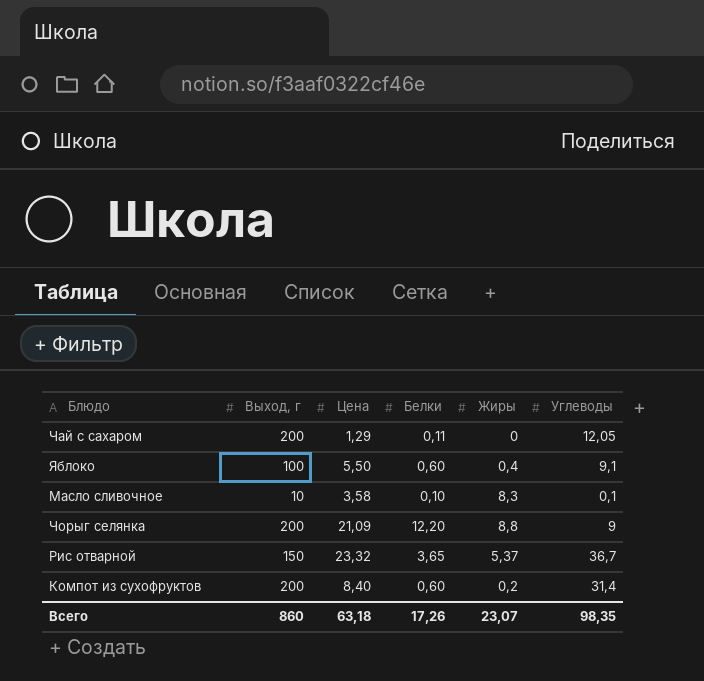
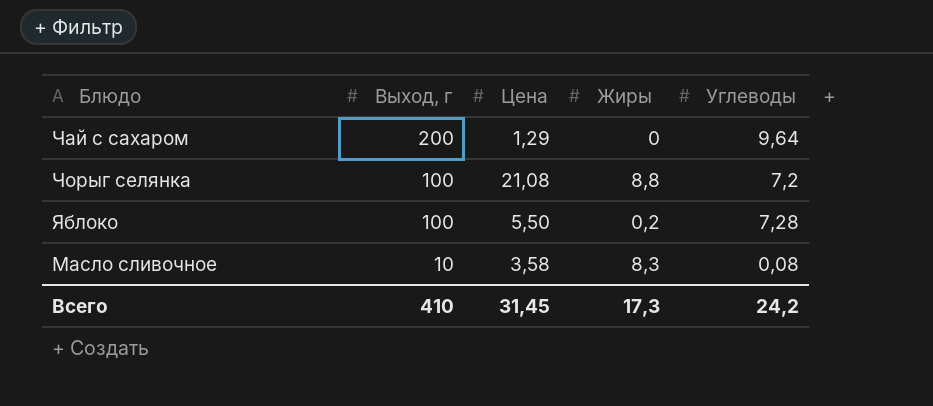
row order: none -> Выход, г descending
column Белки | position: 4 -> none
row Рис отварной: 150 | 23,32 | 3,65 | 5,37 | 36,7 -> none
row Компот из сухофруктов: 200 | 8,40 | 0,60 | 0,2 | 31,4 -> none
Чай с сахаром | Углеводы: 12,05 -> 9,64
Чорыг селянка | Выход, г: 200 -> 100
Чорыг селянка | Цена: 21,09 -> 21,08
Чорыг селянка | Углеводы: 9 -> 7,2
Яблоко | Жиры: 0,4 -> 0,2
Яблоко | Углеводы: 9,1 -> 7,28
Масло сливочное | Углеводы: 0,1 -> 0,08
Всего | Выход, г: 860 -> 410
Всего | Цена: 63,18 -> 31,45
Всего | Жиры: 23,07 -> 17,3
Всего | Углеводы: 98,35 -> 24,2

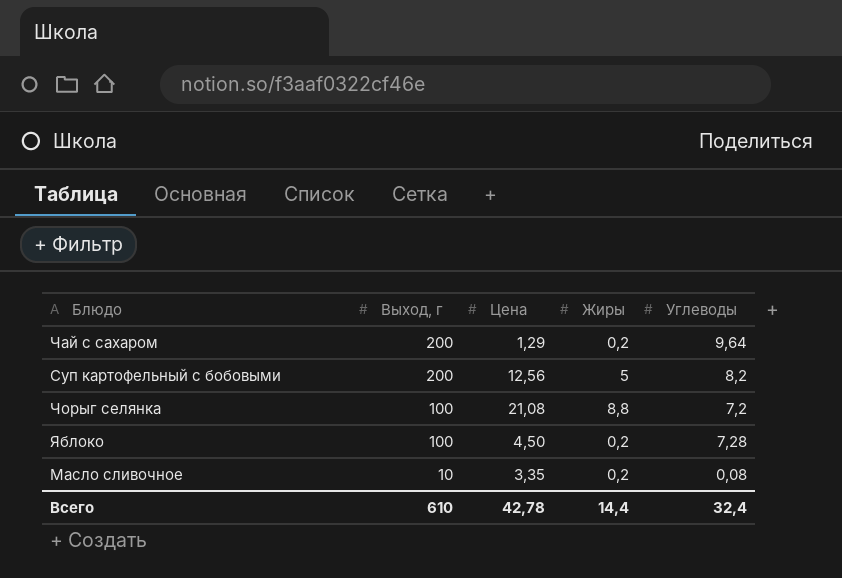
Чай с сахаром | Жиры: 0 -> 0,2
row Суп картофельный с бобовыми: none -> 200 | 12,56 | 5 | 8,2
Яблоко | Цена: 5,50 -> 4,50
Масло сливочное | Цена: 3,58 -> 3,35
Масло сливочное | Жиры: 8,3 -> 0,2
Всего | Выход, г: 410 -> 610
Всего | Цена: 31,45 -> 42,78
Всего | Жиры: 17,3 -> 14,4
Всего | Углеводы: 24,2 -> 32,4

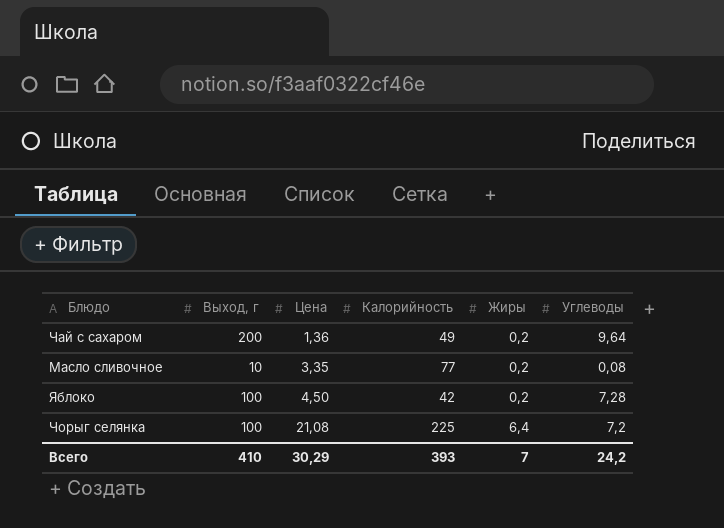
row order: Выход, г descending -> Цена ascending
column Калорийность | position: none -> 4
row Суп картофельный с бобовыми: 200 | 12,56 | 5 | 8,2 -> none
Чай с сахаром | Цена: 1,29 -> 1,36
Чорыг селянка | Жиры: 8,8 -> 6,4
Всего | Выход, г: 610 -> 410
Всего | Цена: 42,78 -> 30,29
Всего | Жиры: 14,4 -> 7
Всего | Углеводы: 32,4 -> 24,2

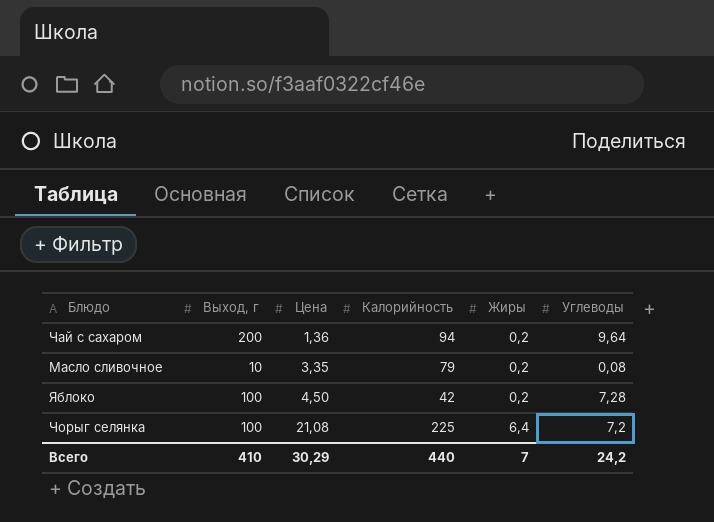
Чай с сахаром | Калорийность: 49 -> 94
Масло сливочное | Калорийность: 77 -> 79
Всего | Калорийность: 393 -> 440

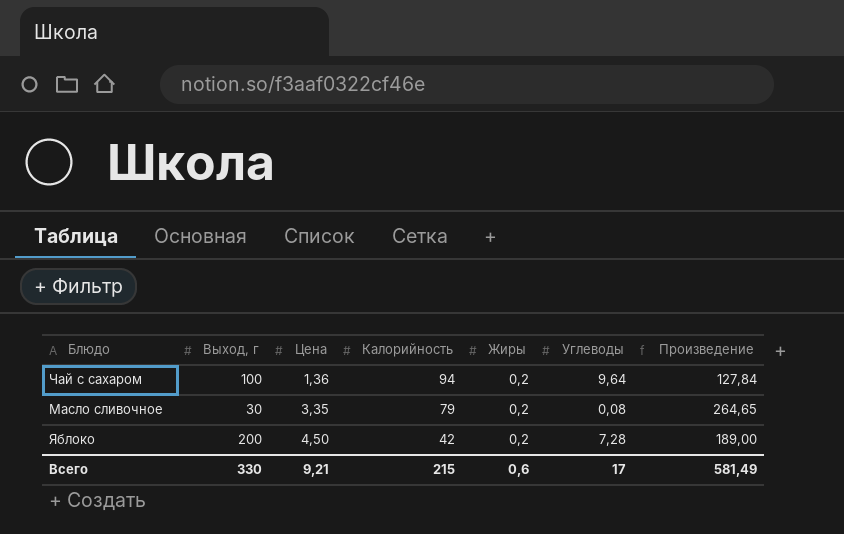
column Произведение | formula: none -> [Цена] * [Калорийность]
row Чорыг селянка: 100 | 21,08 | 225 | 6,4 | 7,2 -> none
Чай с сахаром | Выход, г: 200 -> 100
Масло сливочное | Выход, г: 10 -> 30
Яблоко | Выход, г: 100 -> 200
Всего | Выход, г: 410 -> 330
Всего | Цена: 30,29 -> 9,21
Всего | Калорийность: 440 -> 215
Всего | Жиры: 7 -> 0,6
Всего | Углеводы: 24,2 -> 17

